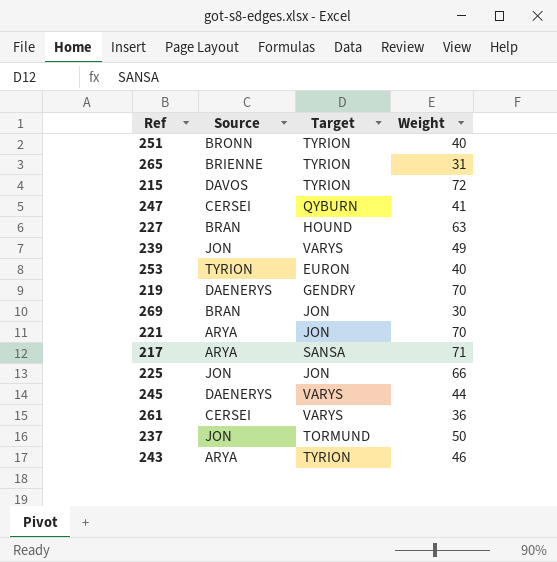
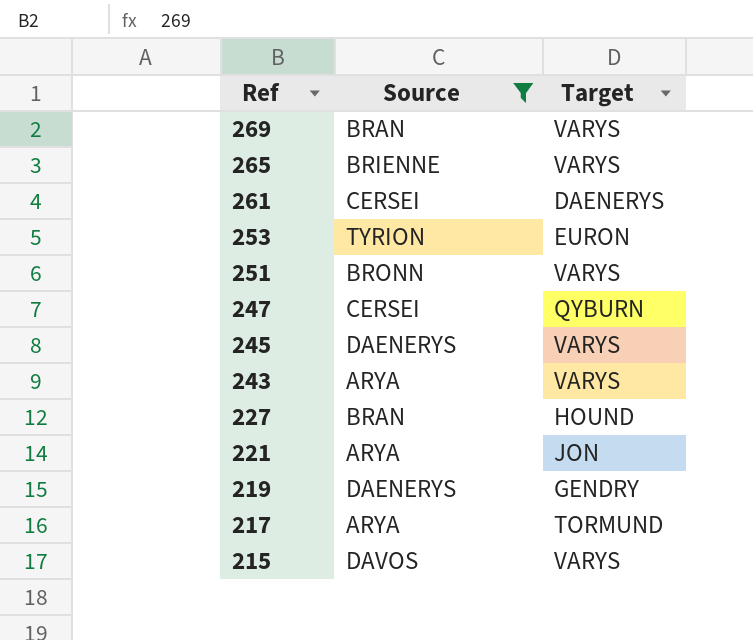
filter: none -> Source != JON
row order: none -> Ref descending
column Weight | position: 4 -> none
269 | Target: JON -> VARYS
265 | Target: TYRION -> VARYS
261 | Target: VARYS -> DAENERYS
251 | Target: TYRION -> VARYS
243 | Target: TYRION -> VARYS
217 | Target: SANSA -> TORMUND
215 | Target: TYRION -> VARYS

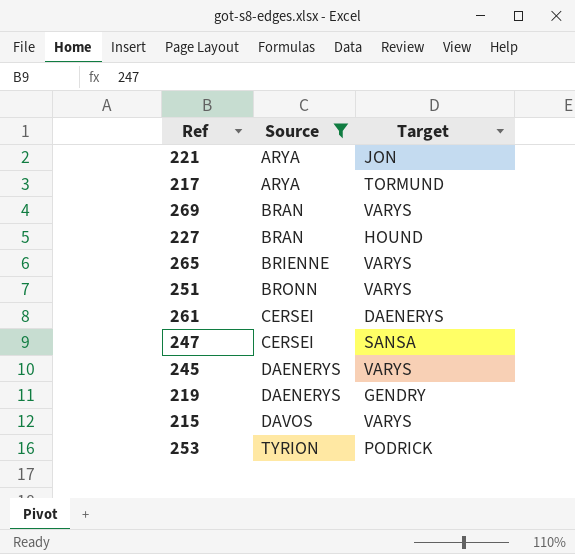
row order: Ref descending -> Source ascending
row 243: ARYA | VARYS -> none
247 | Target: QYBURN -> SANSA
253 | Target: EURON -> PODRICK

